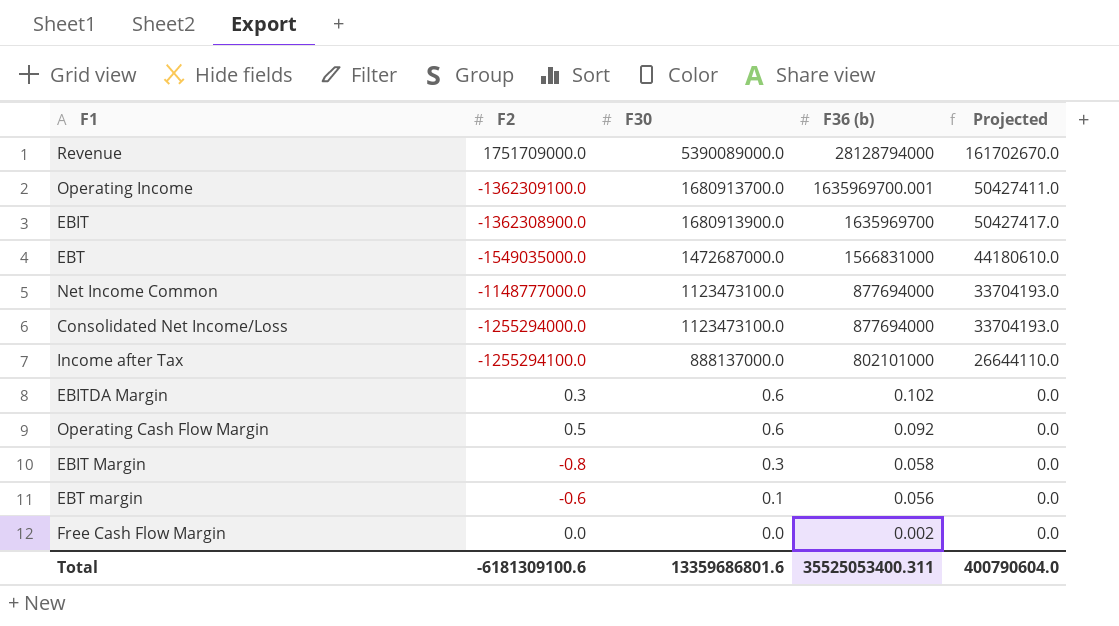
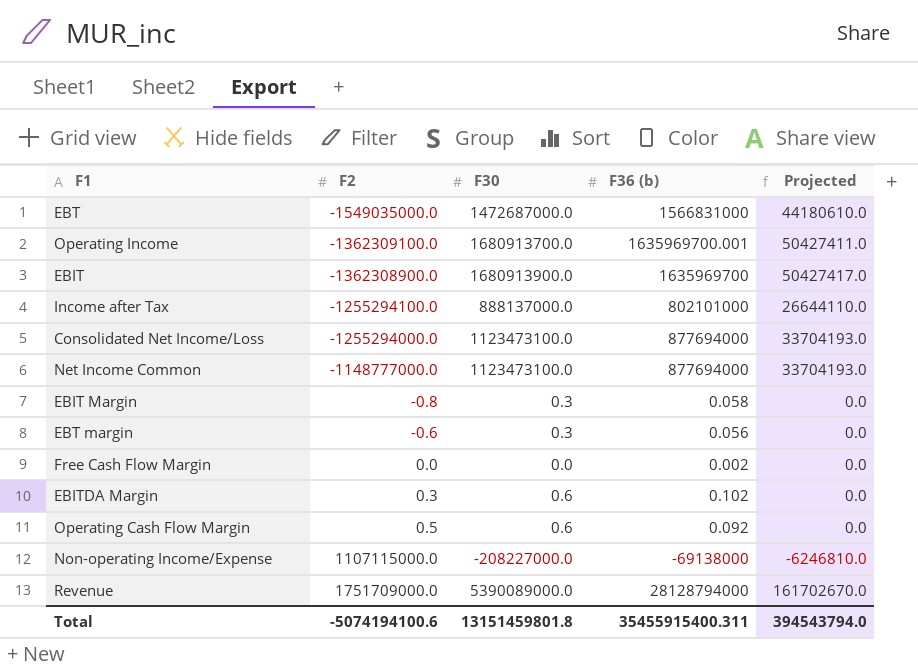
row order: F36 (b) descending -> F2 ascending
EBT margin | F30: 0.1 -> 0.3
row Non-operating Income/Expense: none -> 1107115000.0 | -208227000.0 | -69138000 | -6246810.0
Total | F2: -6181309100.6 -> -5074194100.6
Total | F30: 13359686801.6 -> 13151459801.8
Total | F36 (b): 35525053400.311 -> 35455915400.311
Total | Projected: 400790604.0 -> 394543794.0

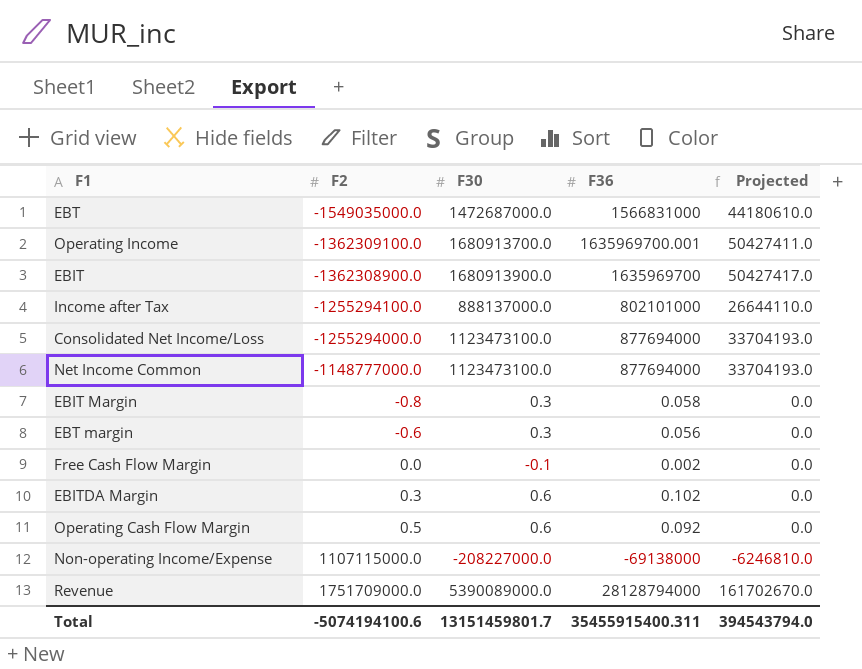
column name: F36 (b) -> F36
Free Cash Flow Margin | F30: 0.0 -> -0.1
Total | F30: 13151459801.8 -> 13151459801.7

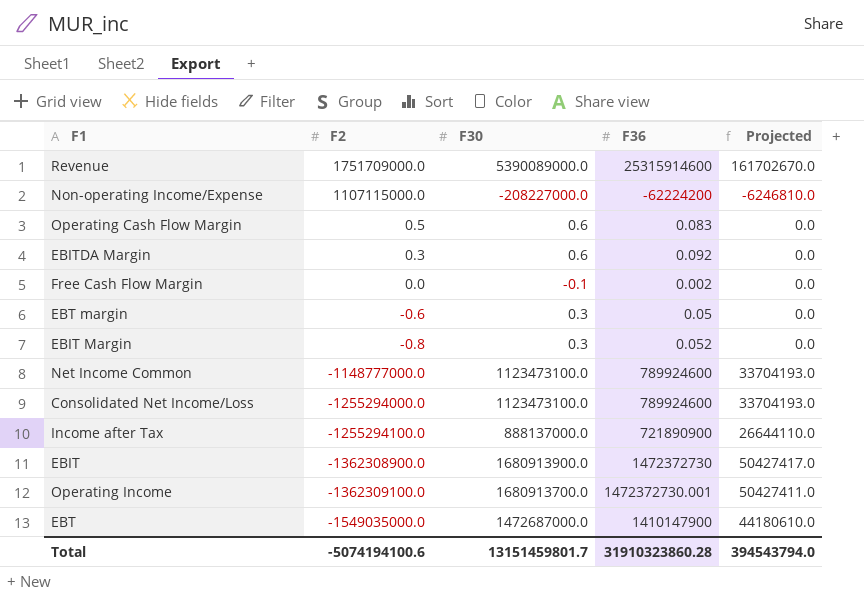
row order: F2 ascending -> F2 descending
Revenue | F36: 28128794000 -> 25315914600
Non-operating Income/Expense | F36: -69138000 -> -62224200
Operating Cash Flow Margin | F36: 0.092 -> 0.083
EBITDA Margin | F36: 0.102 -> 0.092
EBT margin | F36: 0.056 -> 0.05
EBIT Margin | F36: 0.058 -> 0.052
Net Income Common | F36: 877694000 -> 789924600
Consolidated Net Income/Loss | F36: 877694000 -> 789924600
Income after Tax | F36: 802101000 -> 721890900
EBIT | F36: 1635969700 -> 1472372730
Operating Income | F36: 1635969700.001 -> 1472372730.001
EBT | F36: 1566831000 -> 1410147900
Total | F36: 35455915400.311 -> 31910323860.28

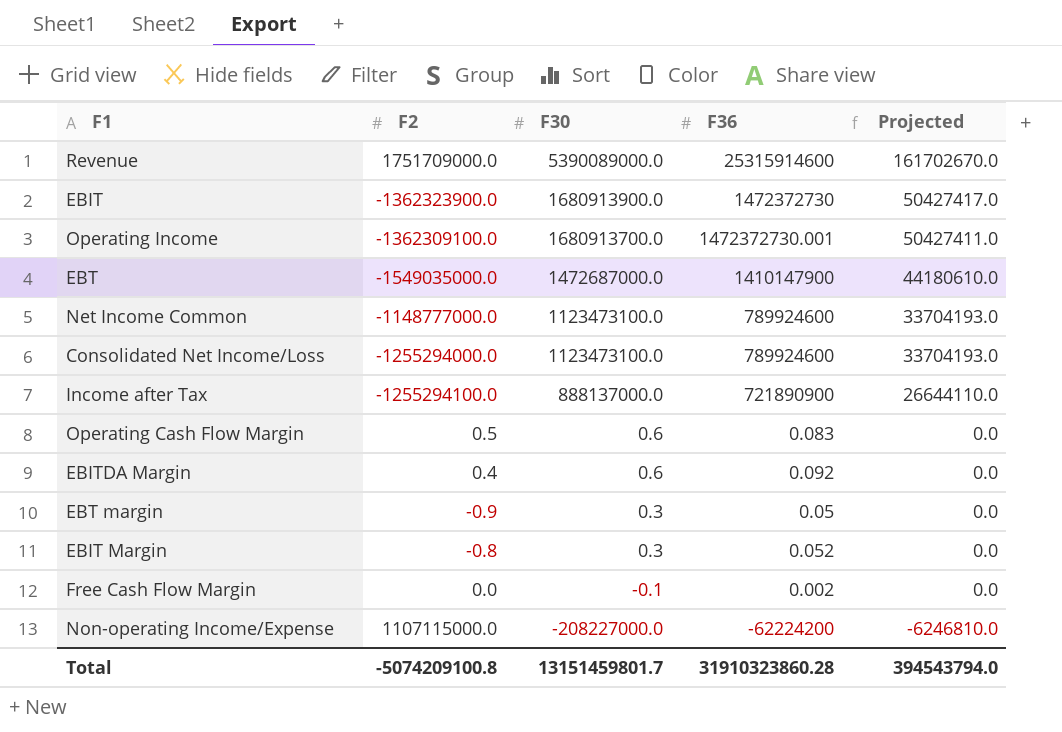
row order: F2 descending -> F30 descending
EBIT | F2: -1362308900.0 -> -1362323900.0
EBITDA Margin | F2: 0.3 -> 0.4
EBT margin | F2: -0.6 -> -0.9
Total | F2: -5074194100.6 -> -5074209100.8

